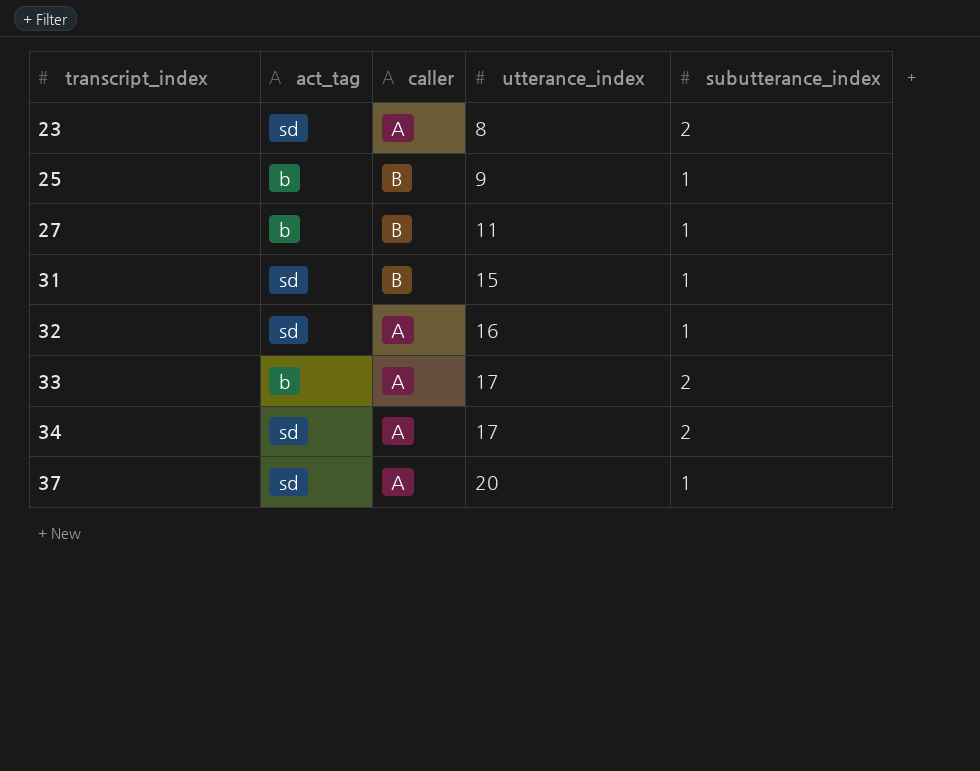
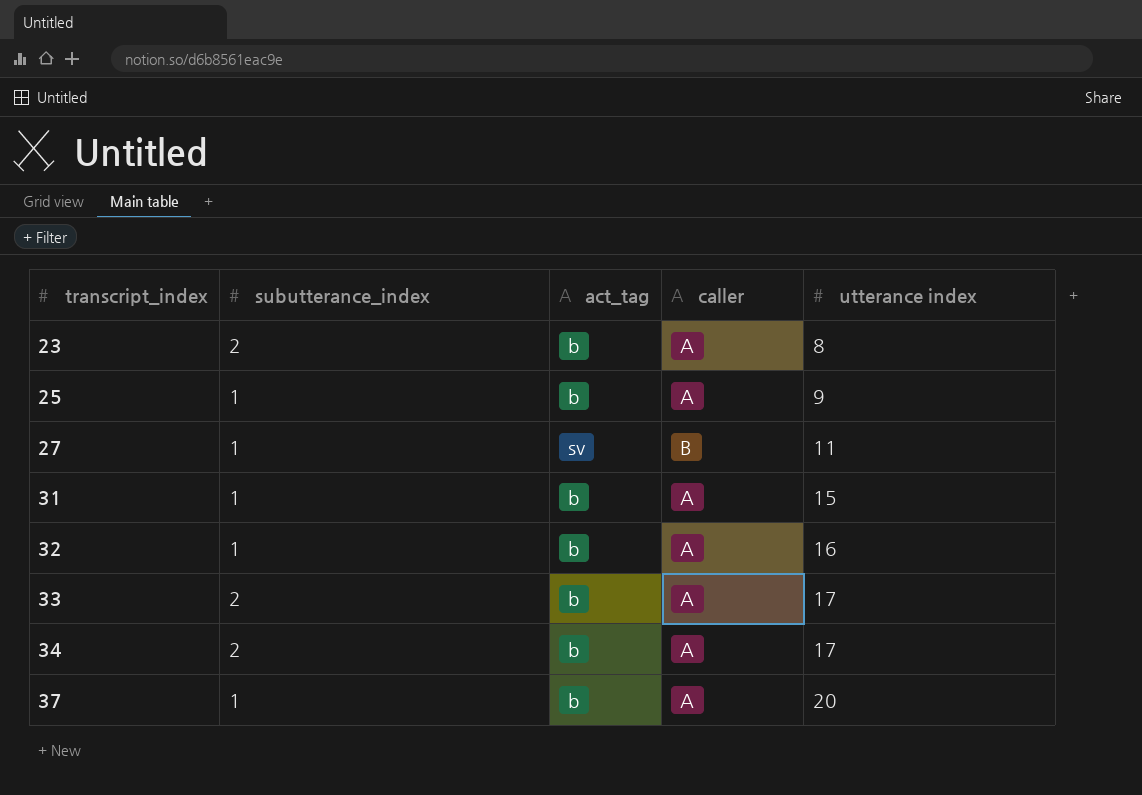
column subutterance_index | position: 5 -> 2
column name: utterance_index -> utterance index
23 | act_tag: sd -> b
25 | caller: B -> A
27 | act_tag: b -> sv
31 | act_tag: sd -> b
31 | caller: B -> A
32 | act_tag: sd -> b
34 | act_tag: sd -> b
37 | act_tag: sd -> b

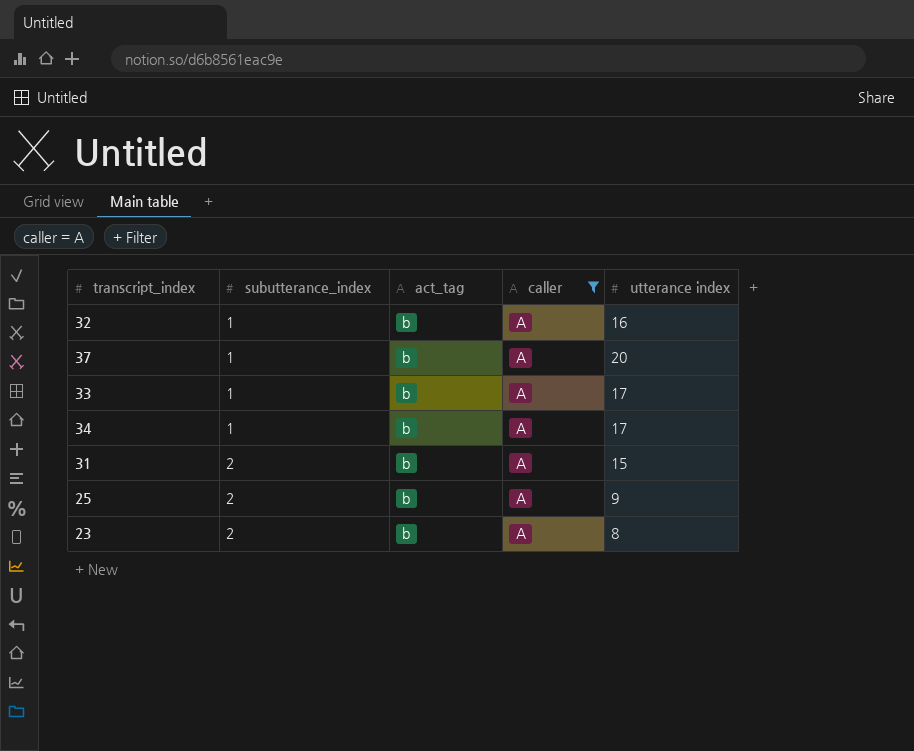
filter: none -> caller = A
row order: transcript_index ascending -> subutterance_index ascending
33 | subutterance_index: 2 -> 1
34 | subutterance_index: 2 -> 1
31 | subutterance_index: 1 -> 2
25 | subutterance_index: 1 -> 2

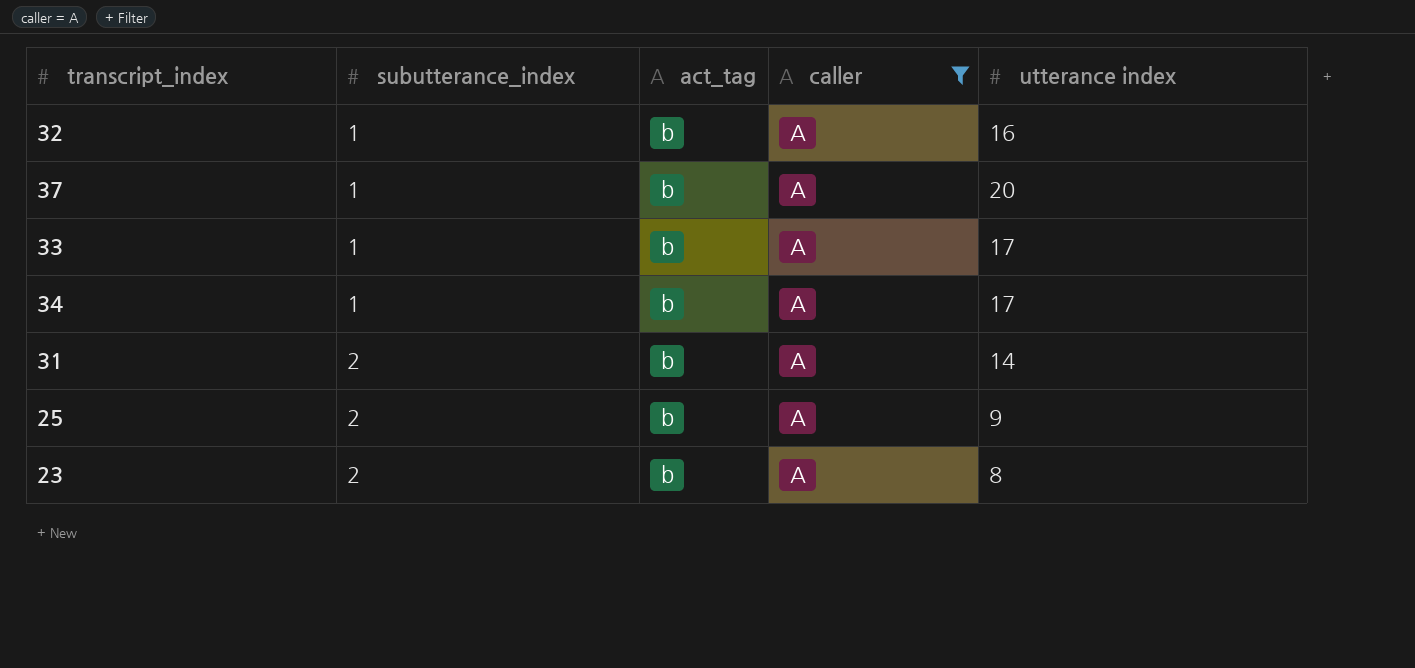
31 | utterance index: 15 -> 14

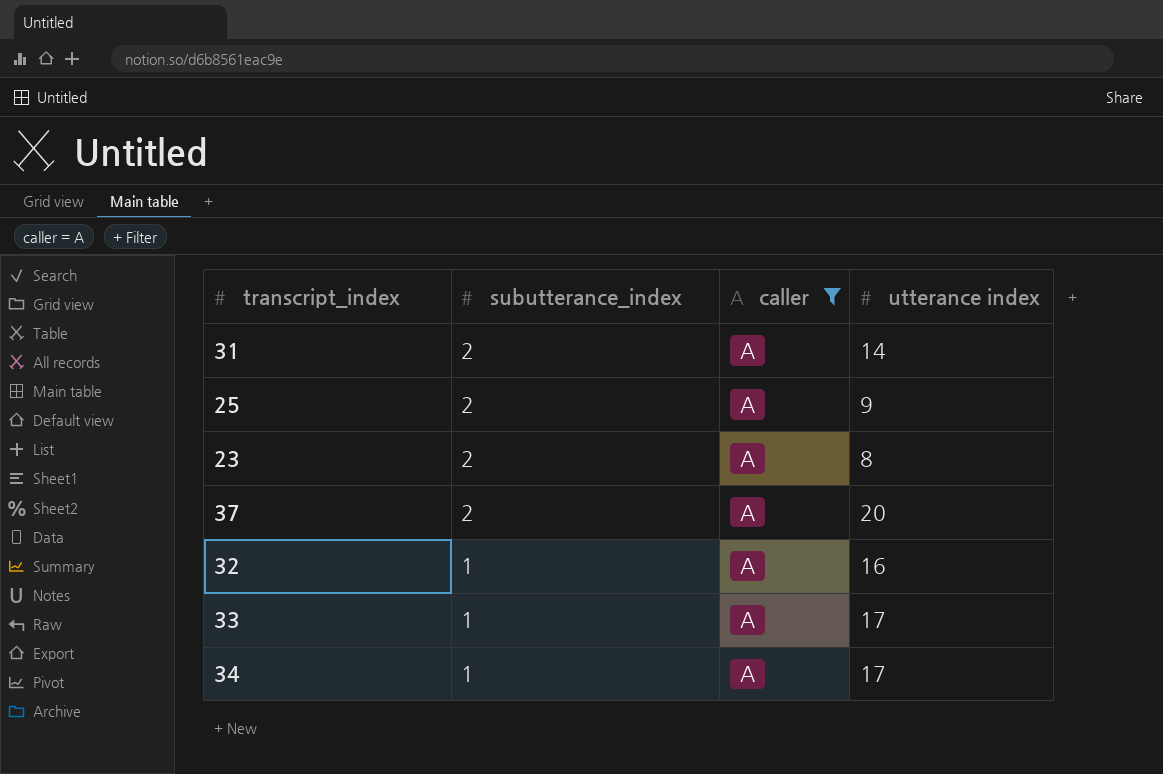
row order: subutterance_index ascending -> subutterance_index descending
column act_tag | position: 3 -> none
37 | subutterance_index: 1 -> 2

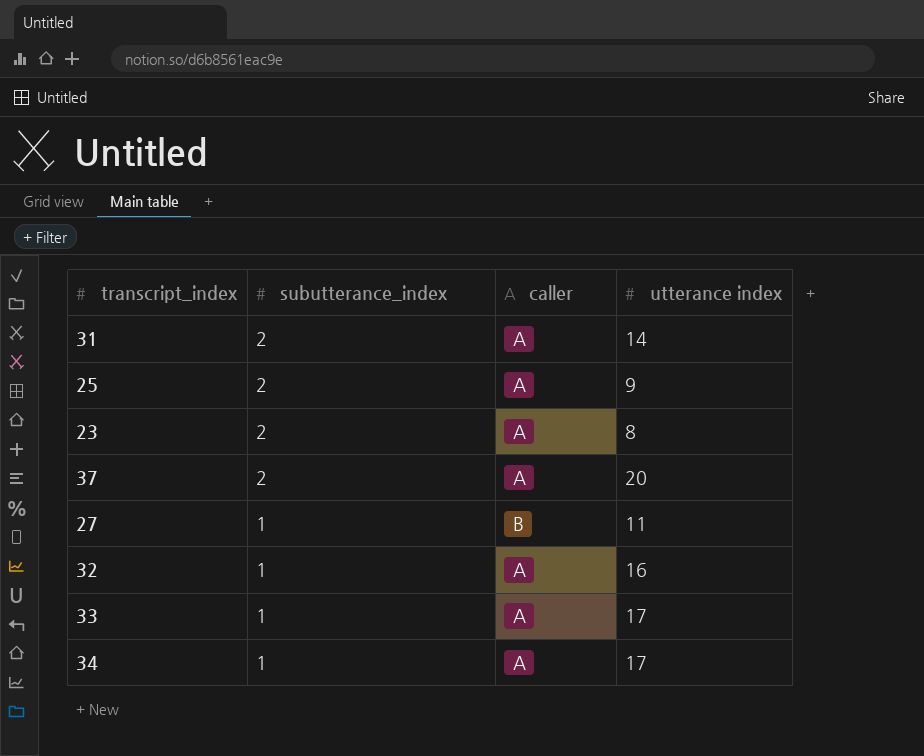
filter: caller = A -> none

